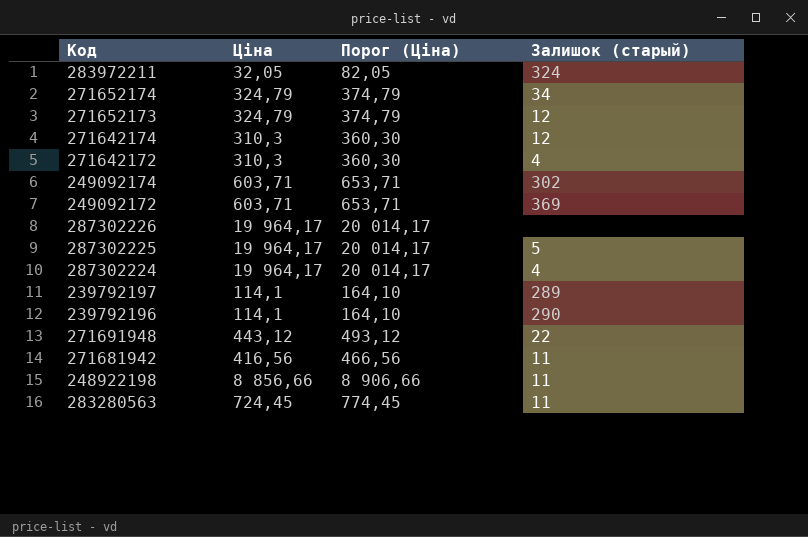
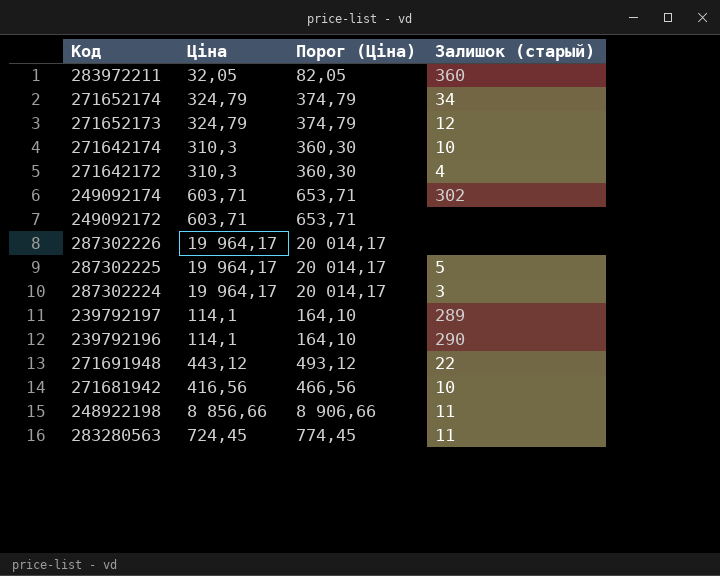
283972211 | Залишок (старый): 324 -> 360
271642174 | Залишок (старый): 12 -> 10
249092172 | Залишок (старый): 369 -> none
287302224 | Залишок (старый): 4 -> 3
271681942 | Залишок (старый): 11 -> 10

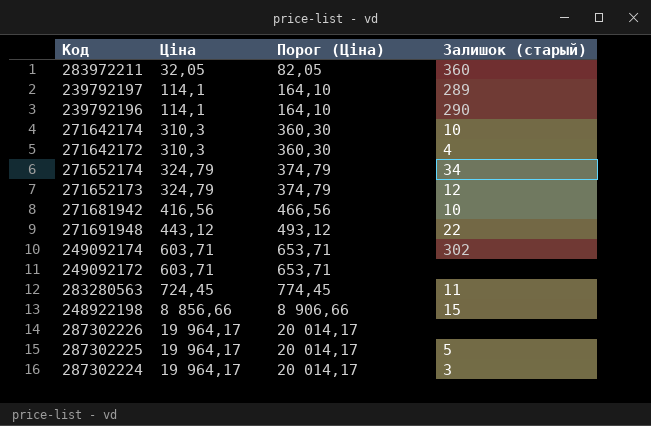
row order: none -> Ціна ascending
248922198 | Залишок (старый): 11 -> 15

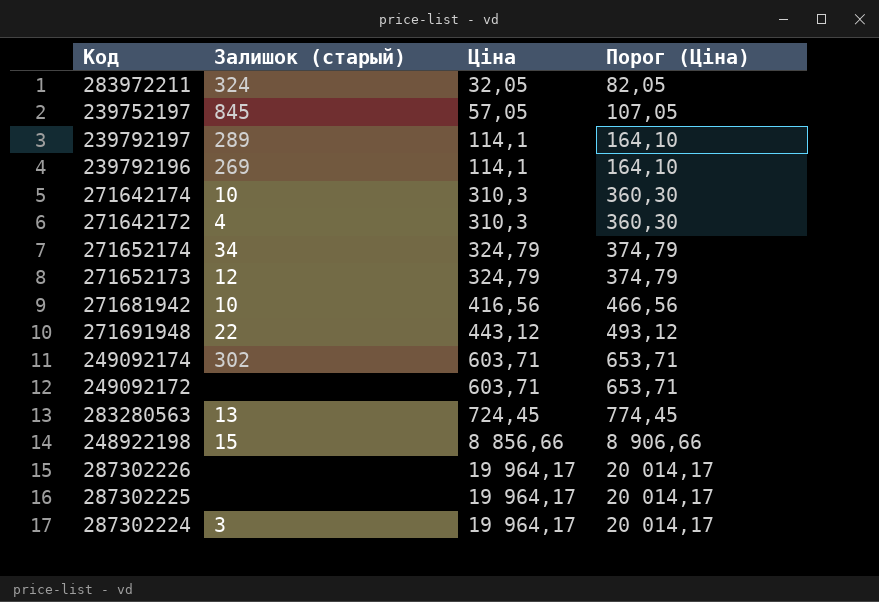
column Залишок (старый) | position: 4 -> 2
283972211 | Залишок (старый): 360 -> 324
row 239752197: none -> 845 | 57,05 | 107,05
239792196 | Залишок (старый): 290 -> 269
283280563 | Залишок (старый): 11 -> 13
287302225 | Залишок (старый): 5 -> none

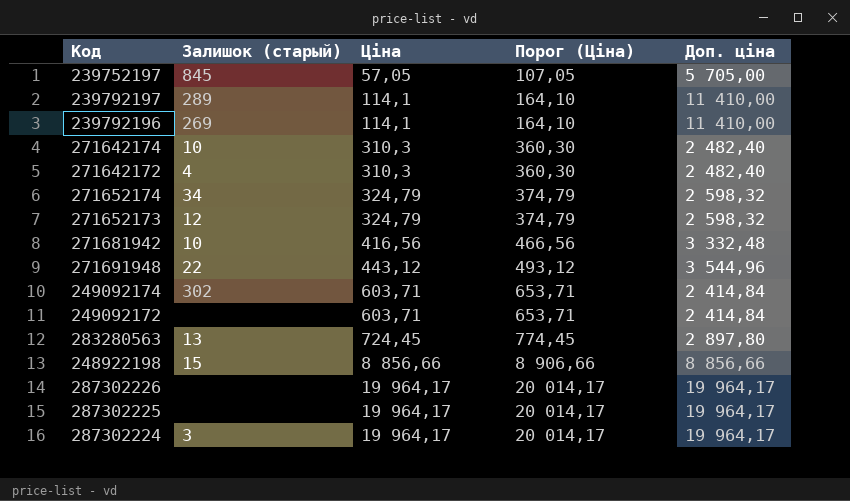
column Доп. ціна | position: none -> 5
row 283972211: 324 | 32,05 | 82,05 -> none

